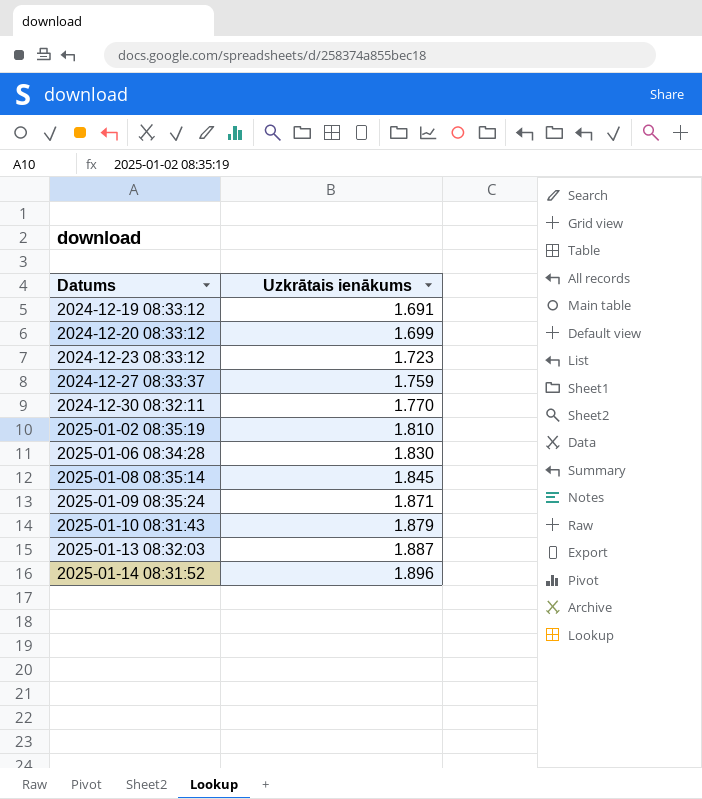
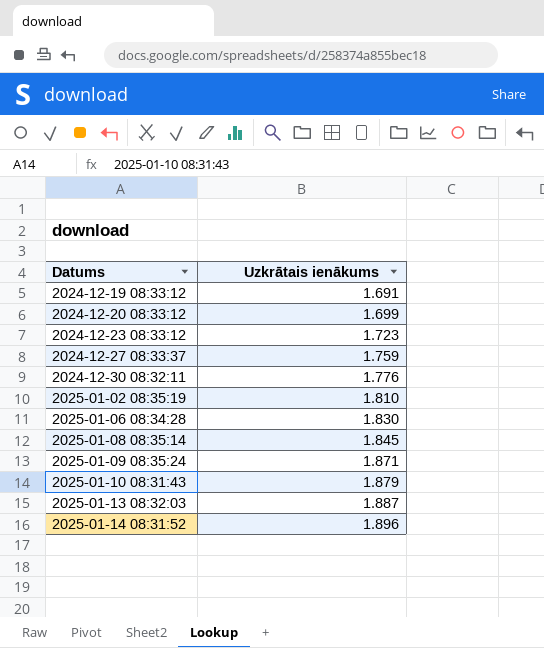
2024-12-30 08:32:11 | Uzkrātais ienākums: 1.770 -> 1.776

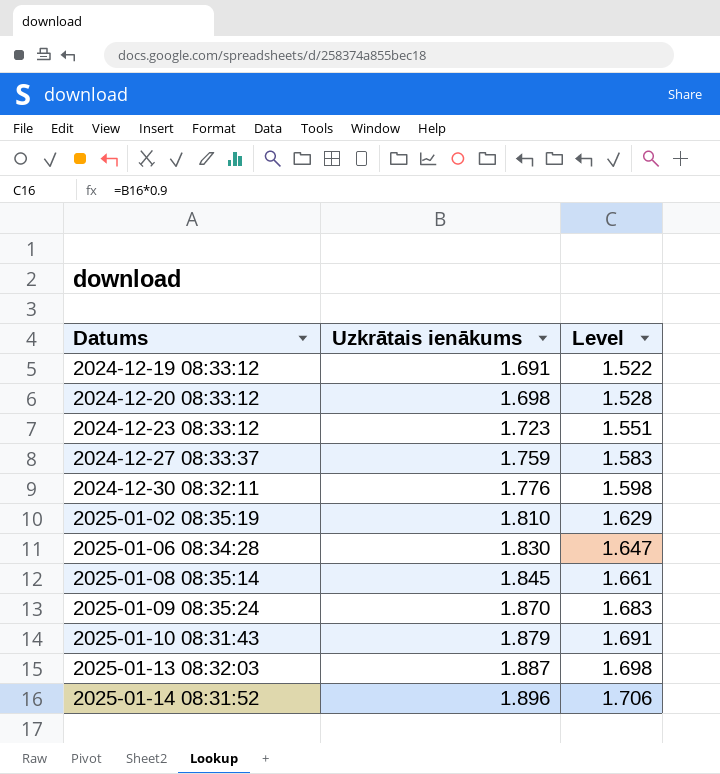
column Level | formula: none -> [Uzkrātais ienākums] * 0.9
2024-12-20 08:33:12 | Uzkrātais ienākums: 1.699 -> 1.698
2025-01-09 08:35:24 | Uzkrātais ienākums: 1.871 -> 1.870

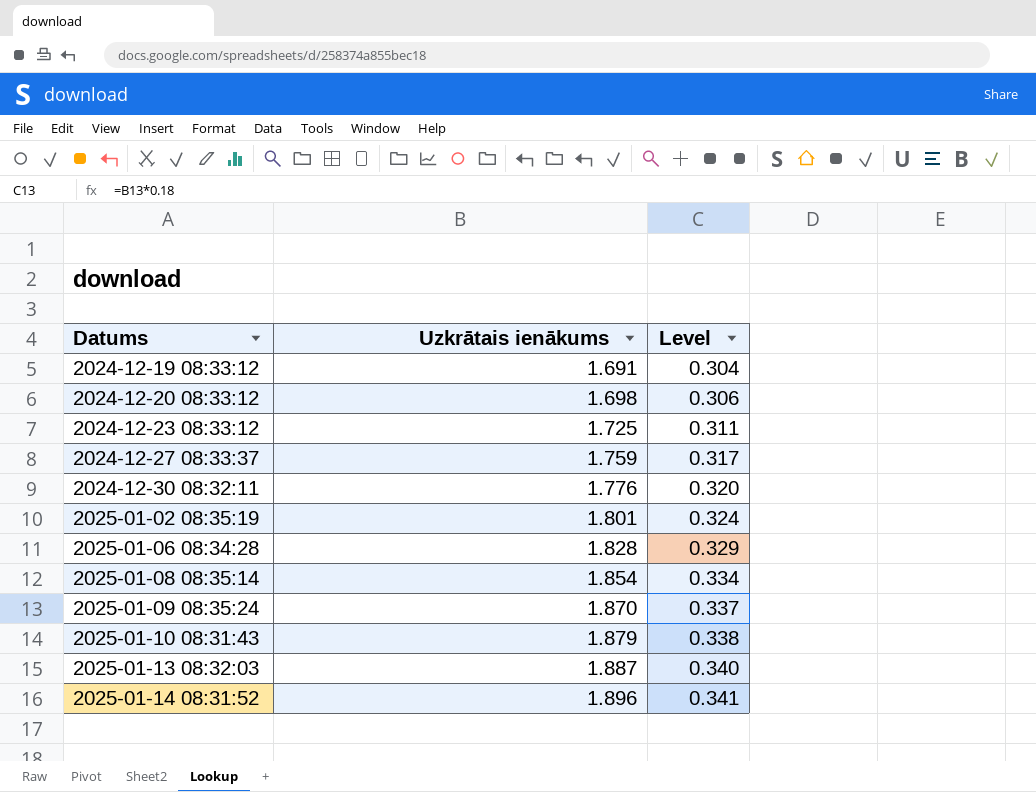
column Level | formula: [Uzkrātais ienākums] * 0.9 -> [Uzkrātais ienākums] * 0.18
2024-12-23 08:33:12 | Uzkrātais ienākums: 1.723 -> 1.725
2025-01-02 08:35:19 | Uzkrātais ienākums: 1.810 -> 1.801
2025-01-06 08:34:28 | Uzkrātais ienākums: 1.830 -> 1.828
2025-01-08 08:35:14 | Uzkrātais ienākums: 1.845 -> 1.854

